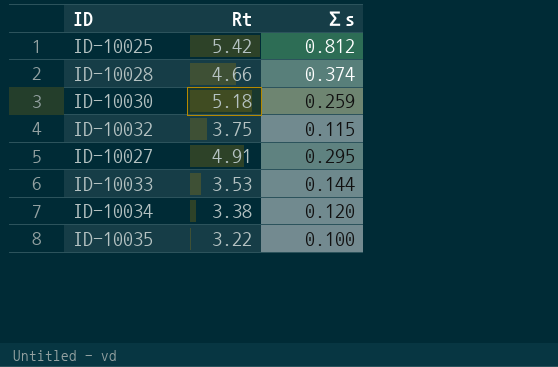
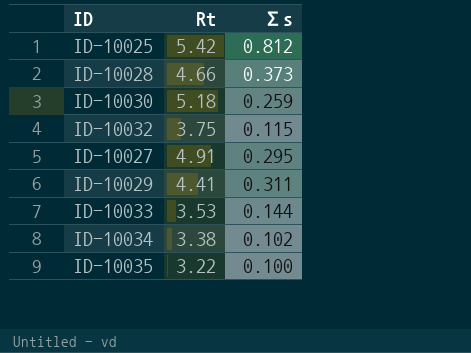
ID-10028 | Σs: 0.374 -> 0.373
row ID-10029: none -> 4.41 | 0.311
ID-10034 | Σs: 0.120 -> 0.102

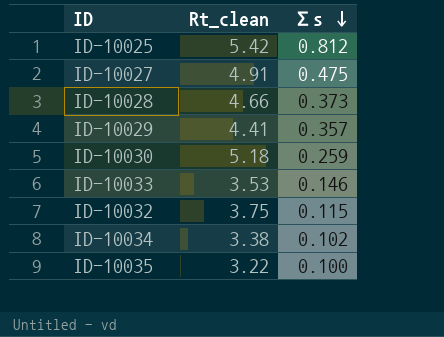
row order: none -> Σs descending
column name: Rt -> Rt_clean
ID-10027 | Σs: 0.295 -> 0.475
ID-10029 | Σs: 0.311 -> 0.357
ID-10033 | Σs: 0.144 -> 0.146

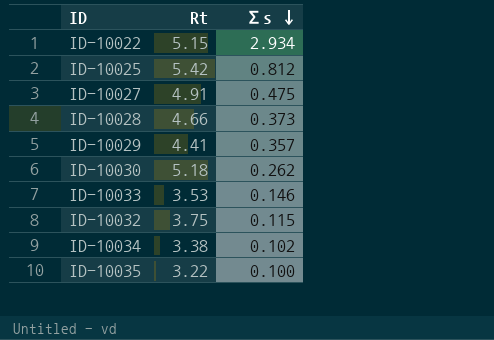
column name: Rt_clean -> Rt
row ID-10022: none -> 5.15 | 2.934
ID-10030 | Σs: 0.259 -> 0.262

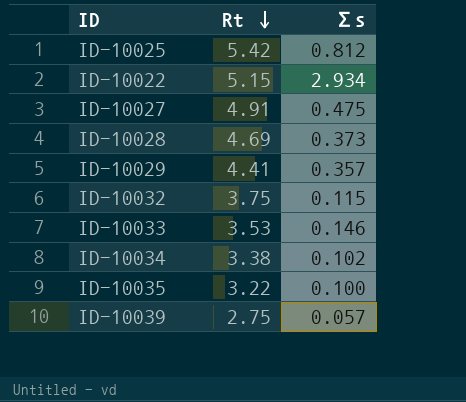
row order: Σs descending -> Rt descending
row ID-10030: 5.18 | 0.262 -> none
ID-10028 | Rt: 4.66 -> 4.69
row ID-10039: none -> 2.75 | 0.057

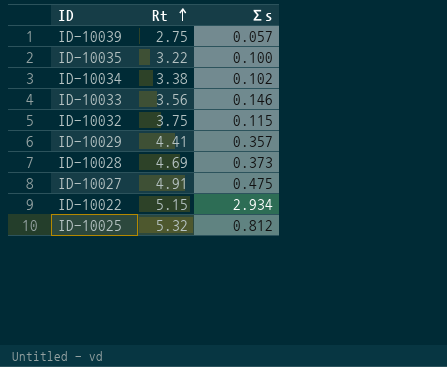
row order: Rt descending -> Rt ascending
ID-10033 | Rt: 3.53 -> 3.56
ID-10025 | Rt: 5.42 -> 5.32

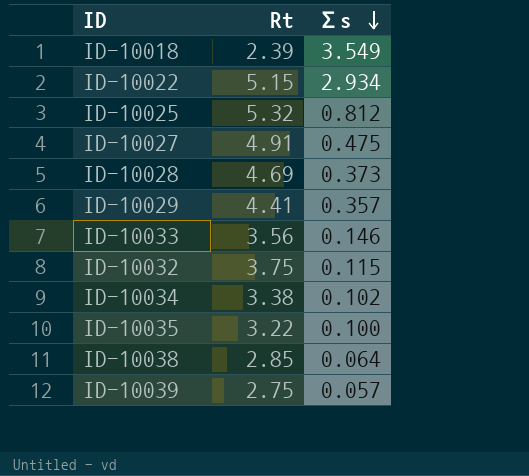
row order: Rt ascending -> Σs descending
row ID-10018: none -> 2.39 | 3.549
row ID-10038: none -> 2.85 | 0.064

